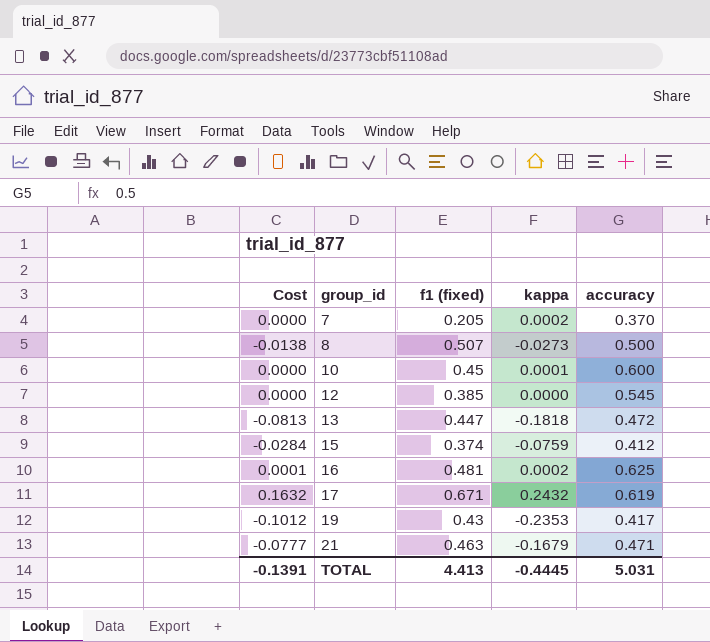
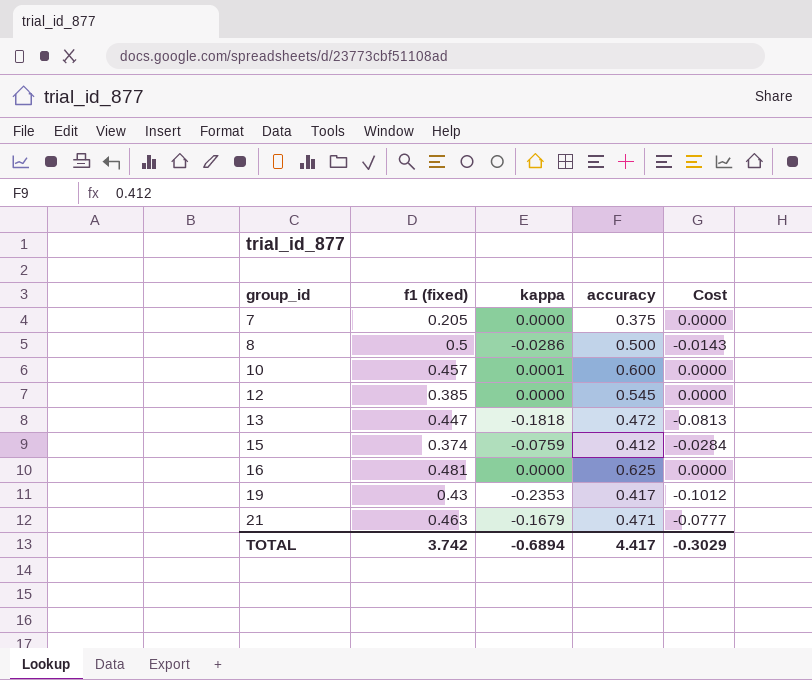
column Cost | position: 1 -> 5
row 17: 0.1632 | 0.671 | 0.2432 | 0.619 -> none
7 | kappa: 0.0002 -> 0.0000
7 | accuracy: 0.370 -> 0.375
8 | f1 (fixed): 0.507 -> 0.5
8 | kappa: -0.0273 -> -0.0286
8 | Cost: -0.0138 -> -0.0143
10 | f1 (fixed): 0.45 -> 0.457
16 | kappa: 0.0002 -> 0.0000
16 | Cost: 0.0001 -> 0.0000
TOTAL | f1 (fixed): 4.413 -> 3.742
TOTAL | kappa: -0.4445 -> -0.6894
TOTAL | accuracy: 5.031 -> 4.417
TOTAL | Cost: -0.1391 -> -0.3029

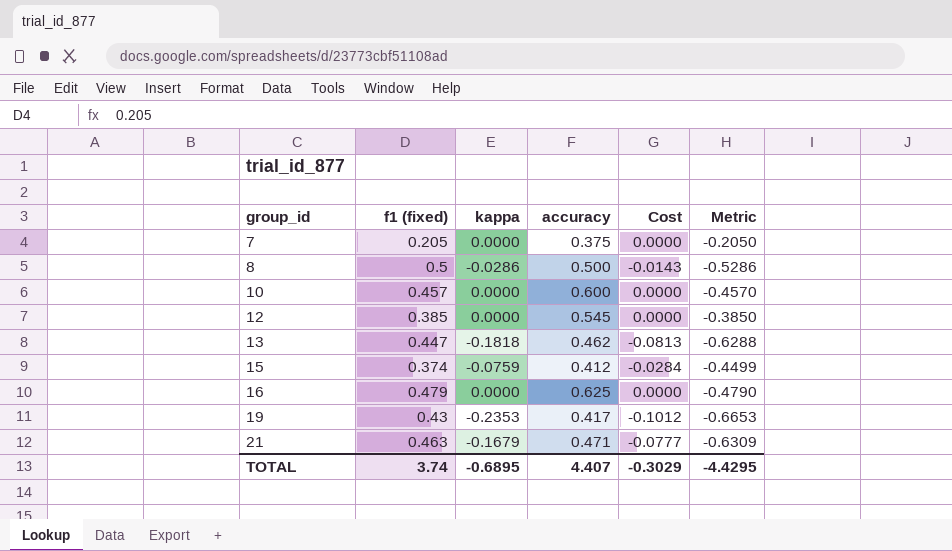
column Metric | formula: none -> [kappa] - [f1 (fixed)]
10 | kappa: 0.0001 -> 0.0000
13 | accuracy: 0.472 -> 0.462
16 | f1 (fixed): 0.481 -> 0.479
TOTAL | f1 (fixed): 3.742 -> 3.74
TOTAL | kappa: -0.6894 -> -0.6895
TOTAL | accuracy: 4.417 -> 4.407

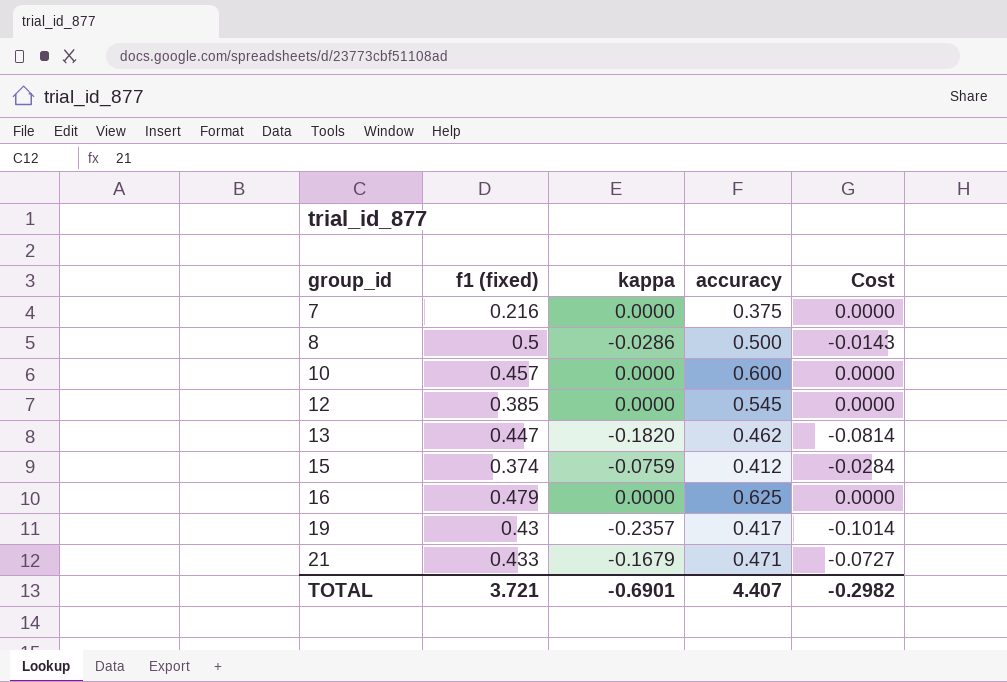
column Metric | formula: [kappa] - [f1 (fixed)] -> none
7 | f1 (fixed): 0.205 -> 0.216
13 | kappa: -0.1818 -> -0.1820
13 | Cost: -0.0813 -> -0.0814
19 | kappa: -0.2353 -> -0.2357
19 | Cost: -0.1012 -> -0.1014
21 | f1 (fixed): 0.463 -> 0.433
21 | Cost: -0.0777 -> -0.0727
TOTAL | f1 (fixed): 3.74 -> 3.721
TOTAL | kappa: -0.6895 -> -0.6901
TOTAL | Cost: -0.3029 -> -0.2982

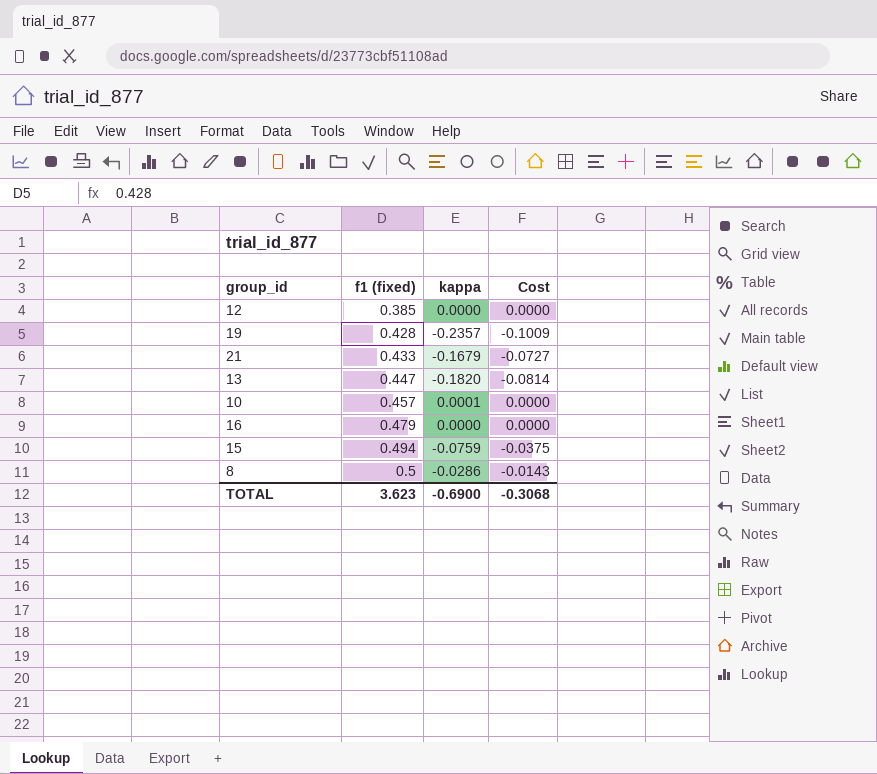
row order: group_id ascending -> f1 (fixed) ascending
column accuracy | position: 4 -> none
row 7: 0.216 | 0.0000 | 0.375 | 0.0000 -> none
19 | f1 (fixed): 0.43 -> 0.428
19 | Cost: -0.1014 -> -0.1009
10 | kappa: 0.0000 -> 0.0001
15 | f1 (fixed): 0.374 -> 0.494
15 | Cost: -0.0284 -> -0.0375
TOTAL | f1 (fixed): 3.721 -> 3.623
TOTAL | kappa: -0.6901 -> -0.6900
TOTAL | Cost: -0.2982 -> -0.3068

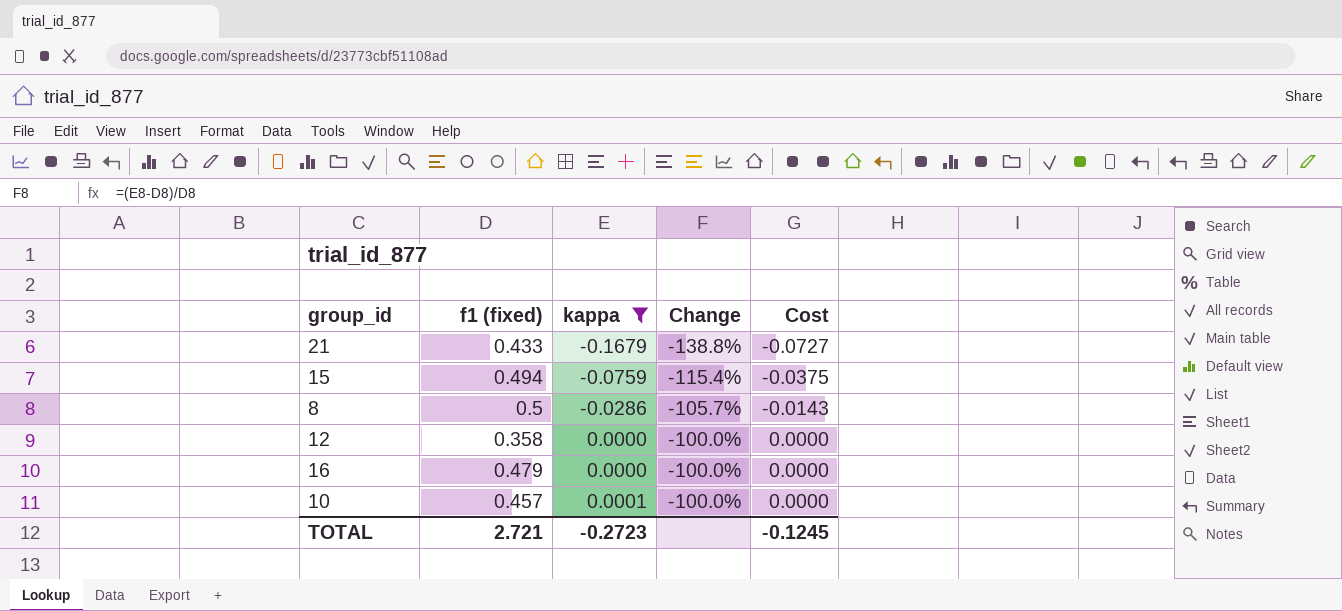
filter: none -> kappa >= -0.1679
row order: f1 (fixed) ascending -> kappa ascending
column Change | formula: none -> ([kappa] - [f1 (fixed)]) / [f1 (fixed)]
12 | f1 (fixed): 0.385 -> 0.358
TOTAL | f1 (fixed): 3.623 -> 2.721
TOTAL | kappa: -0.6900 -> -0.2723
TOTAL | Cost: -0.3068 -> -0.1245

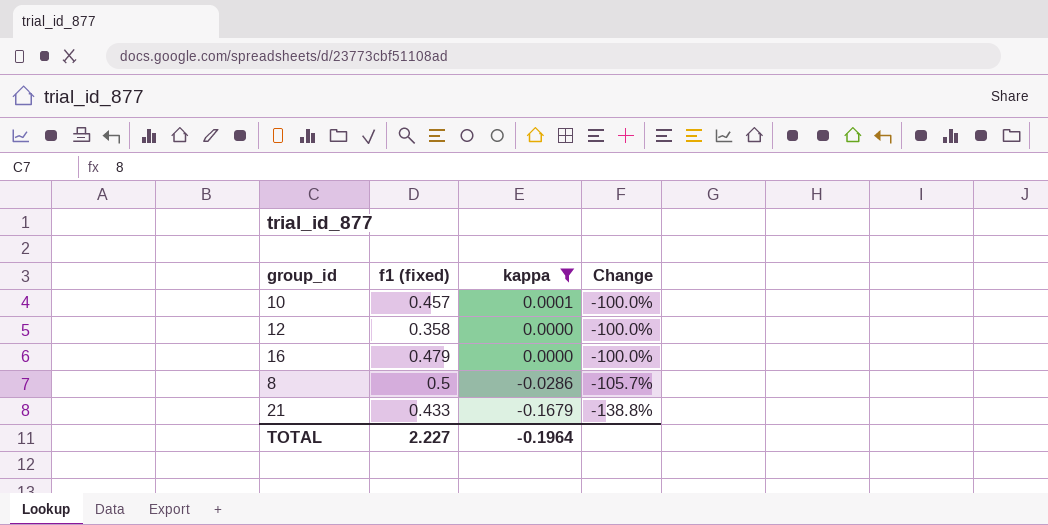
row order: kappa ascending -> kappa descending
column Cost | formula: [f1 (fixed)] * [kappa] -> none
row 15: 0.494 | -0.0759 | -115.4% | -0.0375 -> none
TOTAL | f1 (fixed): 2.721 -> 2.227
TOTAL | kappa: -0.2723 -> -0.1964

